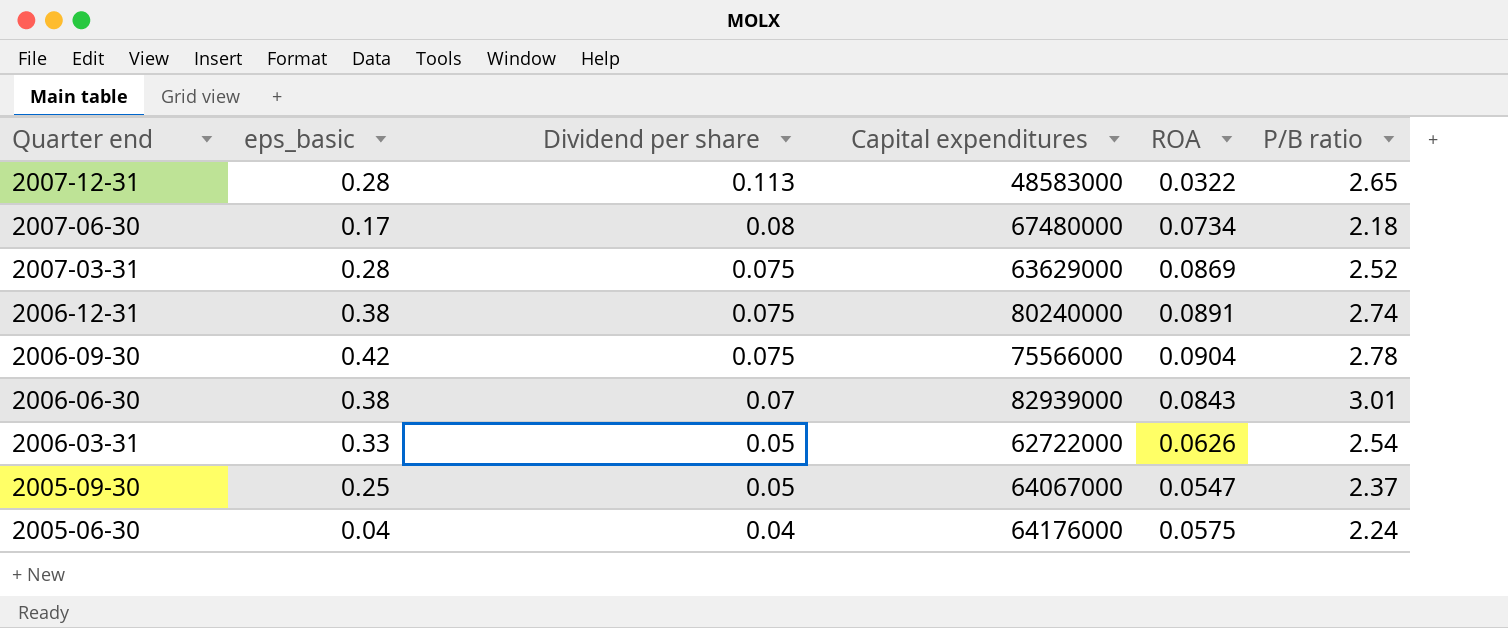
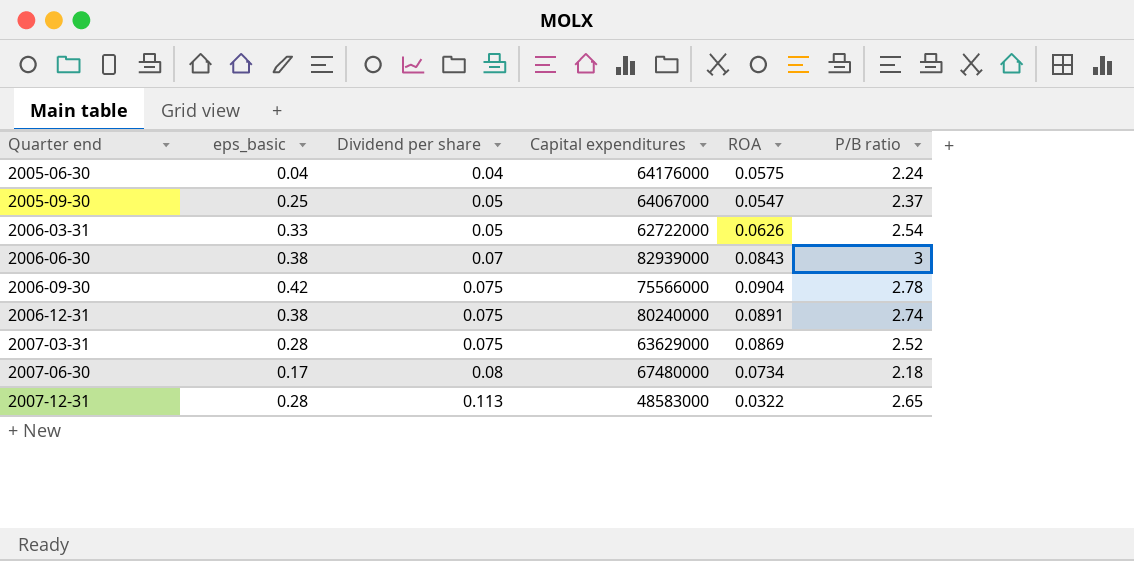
row order: Quarter end descending -> Quarter end ascending
2006-06-30 | P/B ratio: 3.01 -> 3

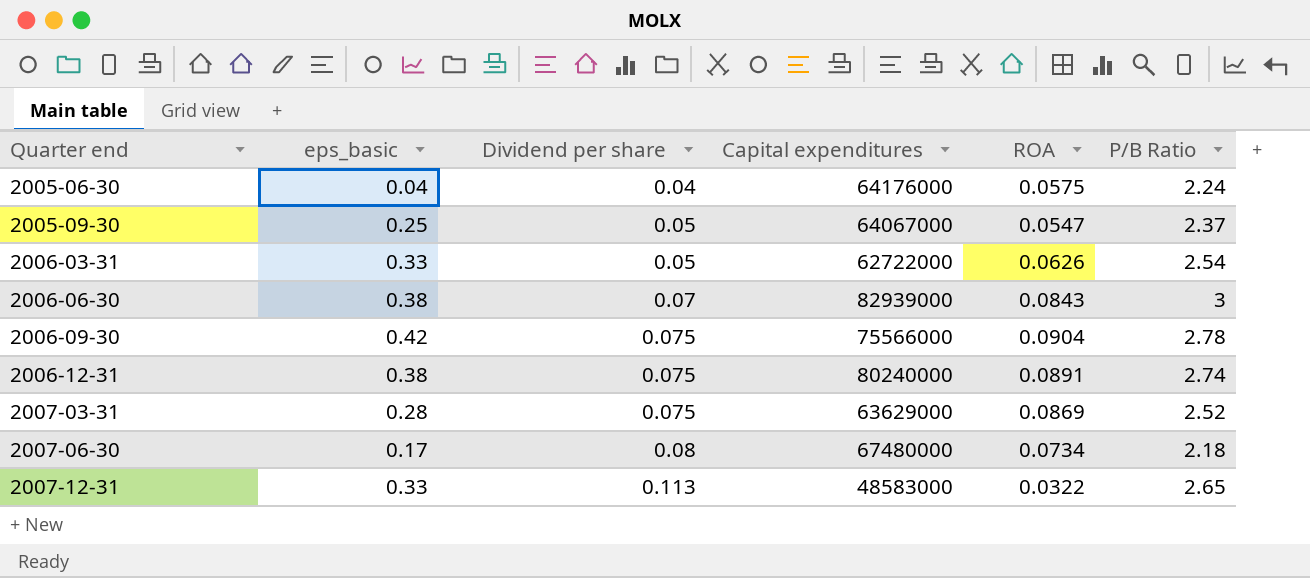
column name: P/B ratio -> P/B Ratio
2007-12-31 | eps_basic: 0.28 -> 0.33

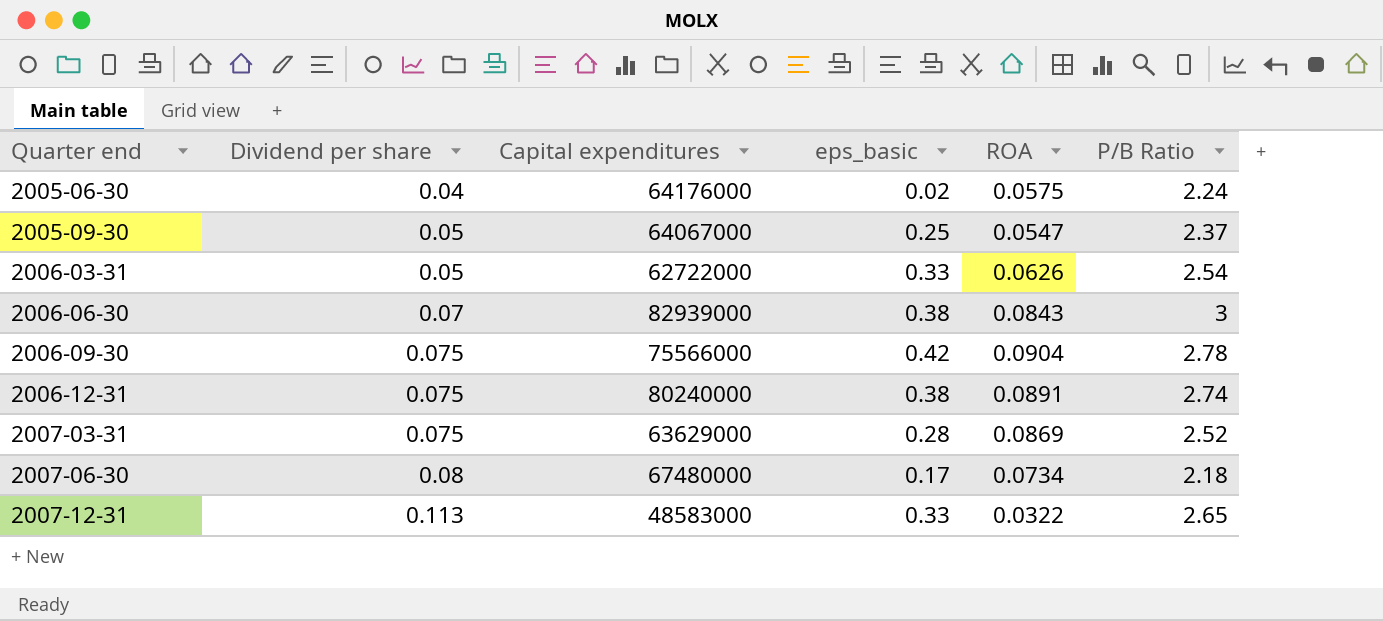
column eps_basic | position: 2 -> 4
2005-06-30 | eps_basic: 0.04 -> 0.02

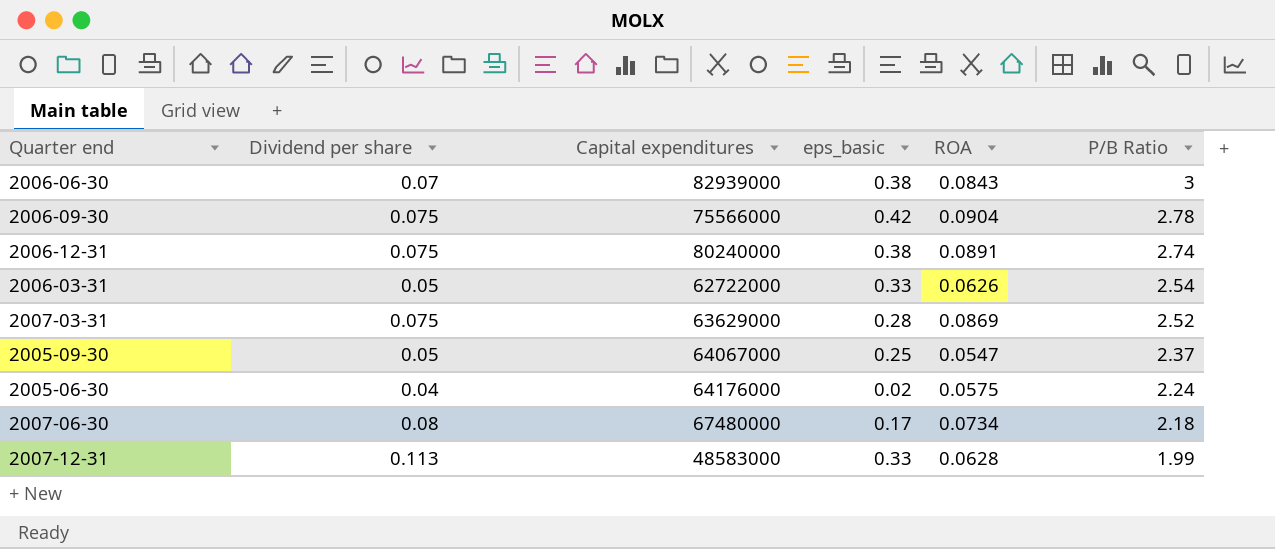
row order: Quarter end ascending -> P/B Ratio descending
2007-12-31 | ROA: 0.0322 -> 0.0628
2007-12-31 | P/B Ratio: 2.65 -> 1.99

